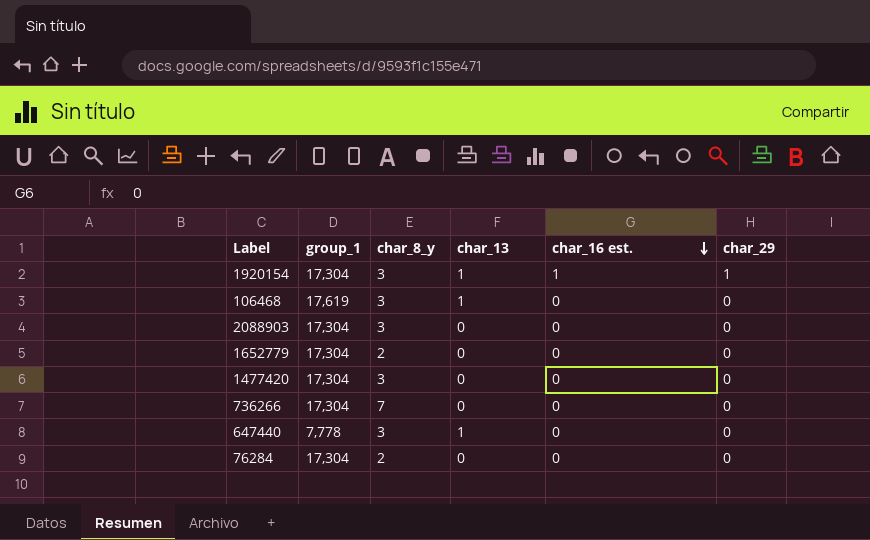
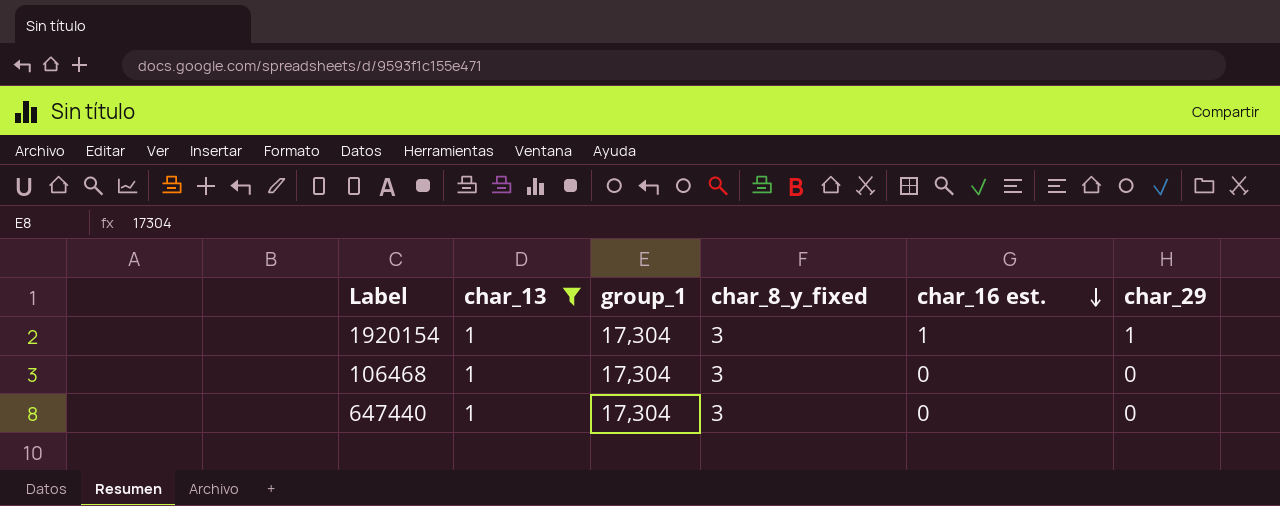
filter: none -> char_13 = 1
column char_13 | position: 4 -> 2
column name: char_8_y -> char_8_y_fixed
106468 | group_1: 17,619 -> 17,304
647440 | group_1: 7,778 -> 17,304

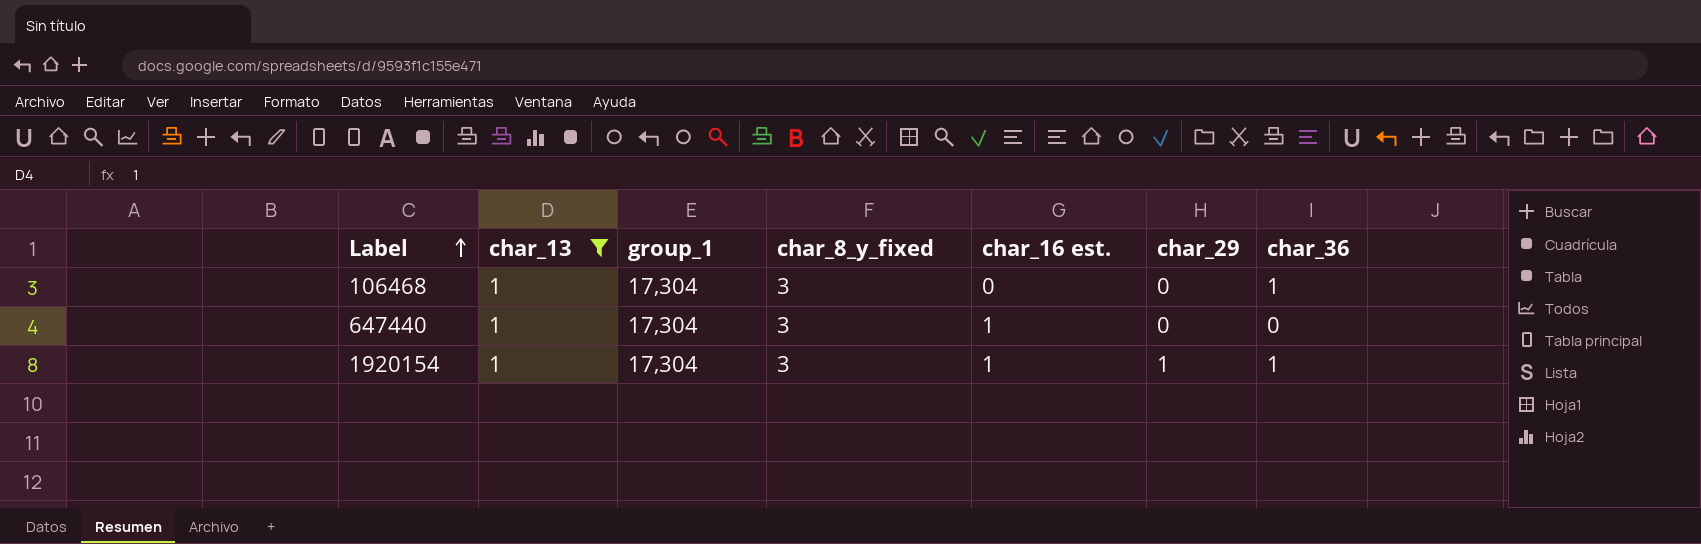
row order: char_16 est. descending -> Label ascending
column char_36 | position: none -> 7
647440 | char_16 est.: 0 -> 1

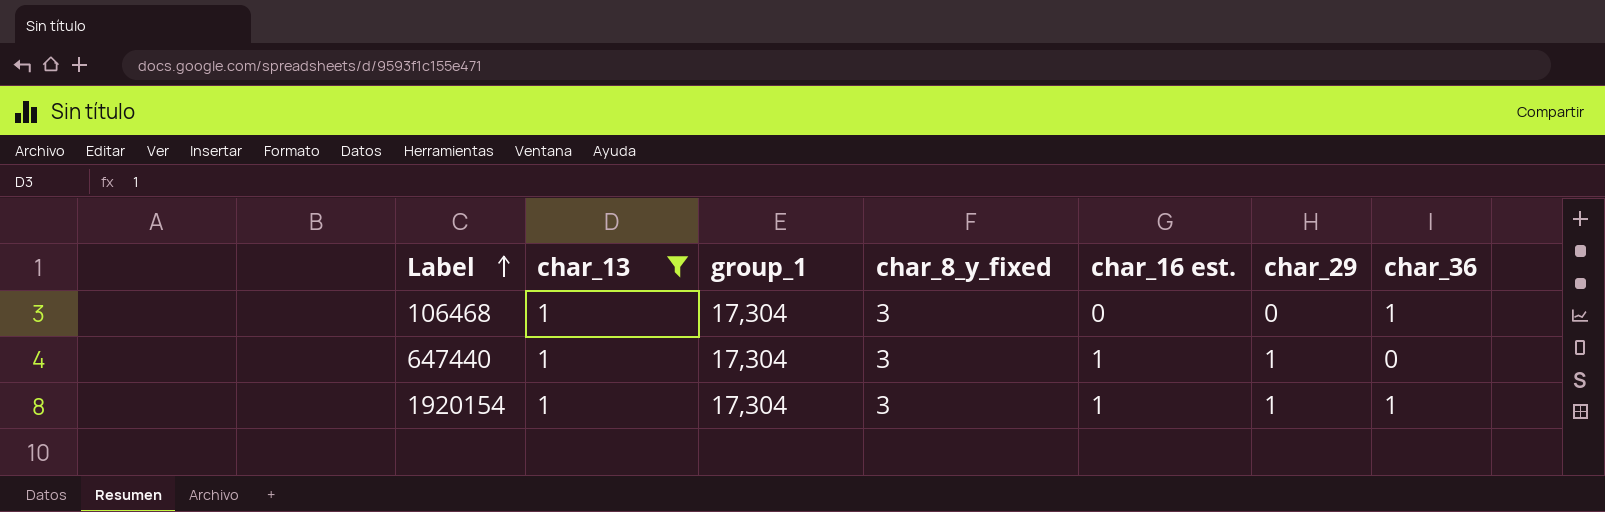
647440 | char_29: 0 -> 1

